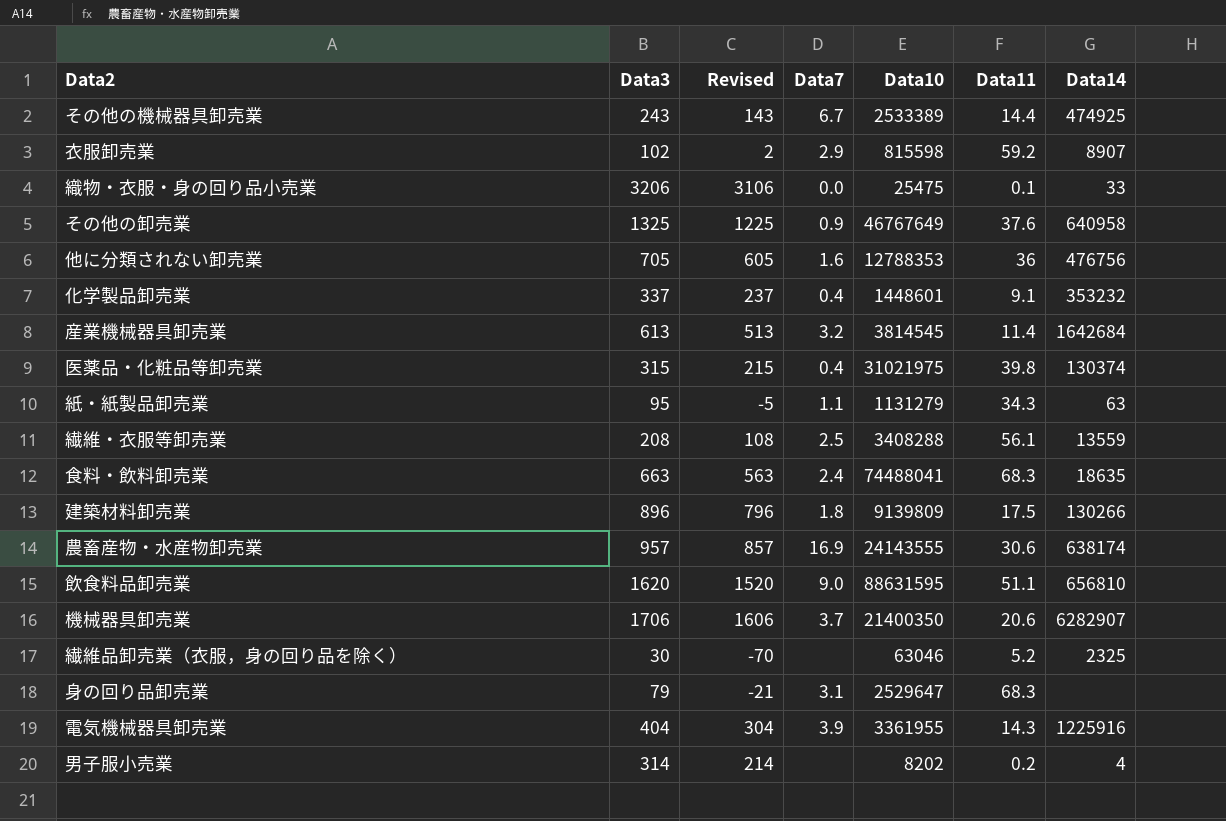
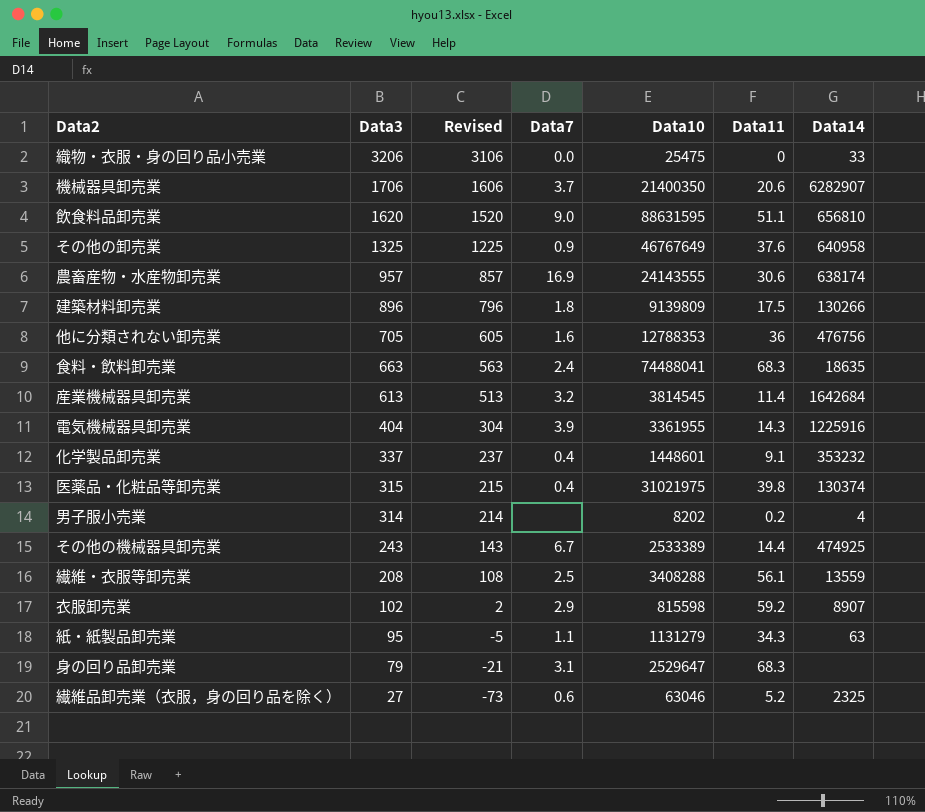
row order: none -> Data3 descending
織物・衣服・身の回り品小売業 | Data11: 0.1 -> 0
繊維品卸売業（衣服，身の回り品を除く） | Data3: 30 -> 27
繊維品卸売業（衣服，身の回り品を除く） | Revised: -70 -> -73
繊維品卸売業（衣服，身の回り品を除く） | Data7: none -> 0.6

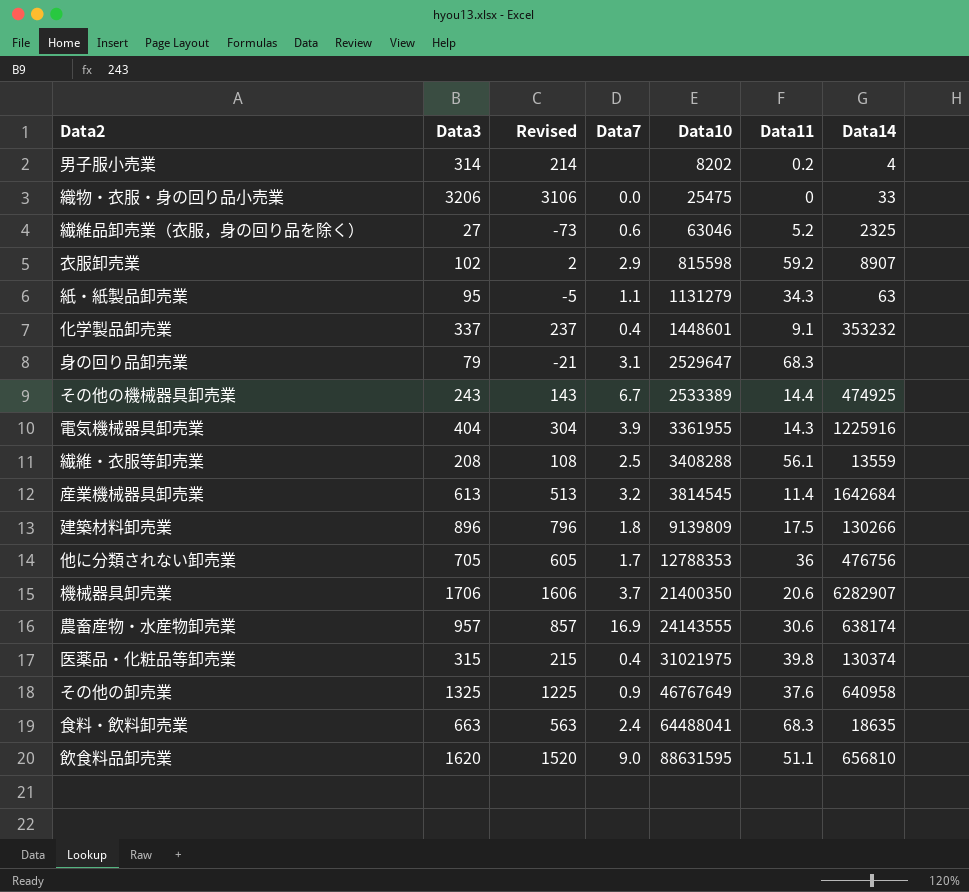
row order: Data3 descending -> Data10 ascending
他に分類されない卸売業 | Data7: 1.6 -> 1.7
食料・飲料卸売業 | Data10: 74488041 -> 64488041

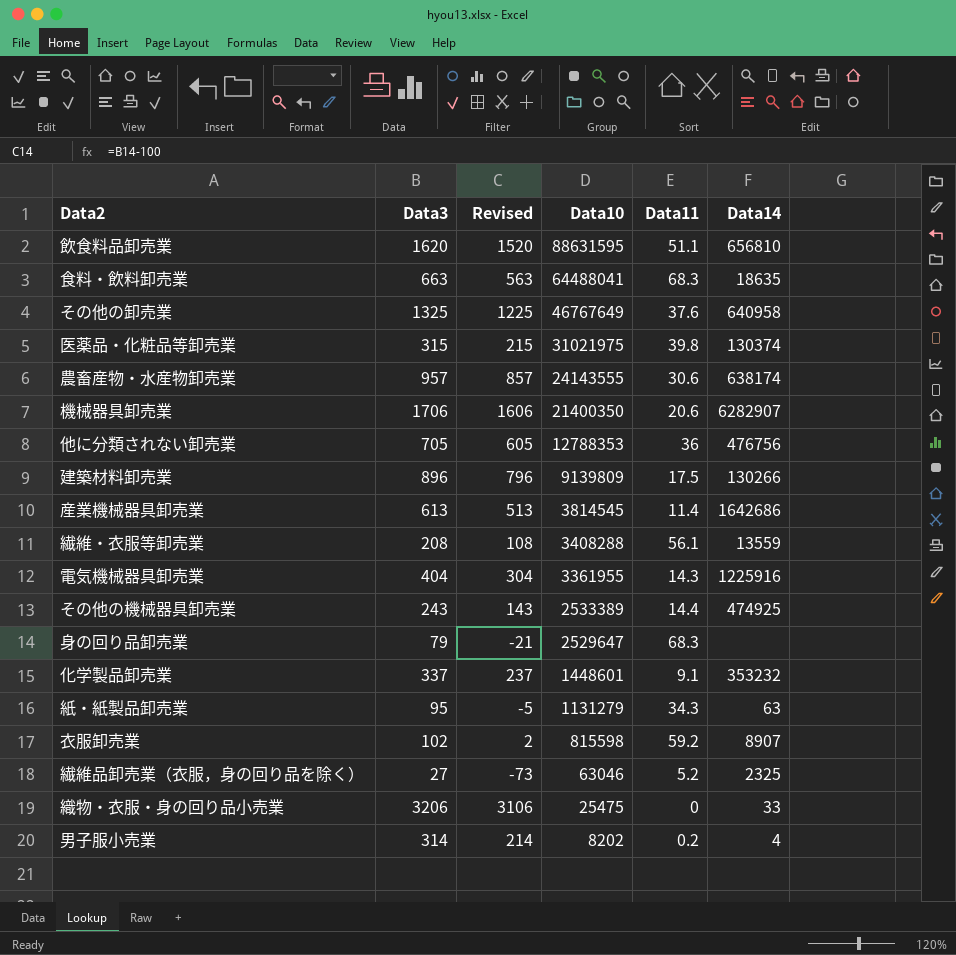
row order: Data10 ascending -> Data10 descending
column Data7 | position: 4 -> none
産業機械器具卸売業 | Data14: 1642684 -> 1642686

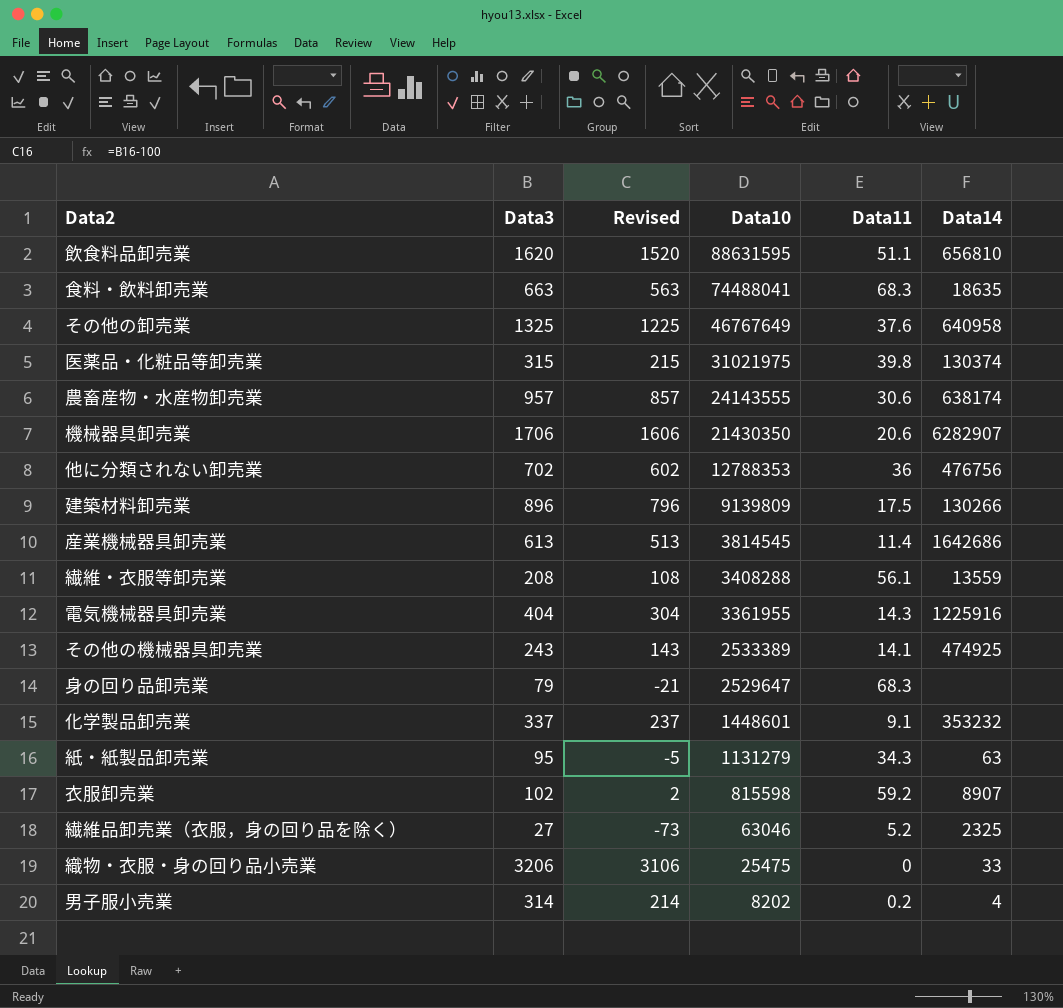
食料・飲料卸売業 | Data10: 64488041 -> 74488041
機械器具卸売業 | Data10: 21400350 -> 21430350
他に分類されない卸売業 | Data3: 705 -> 702
他に分類されない卸売業 | Revised: 605 -> 602
その他の機械器具卸売業 | Data11: 14.4 -> 14.1

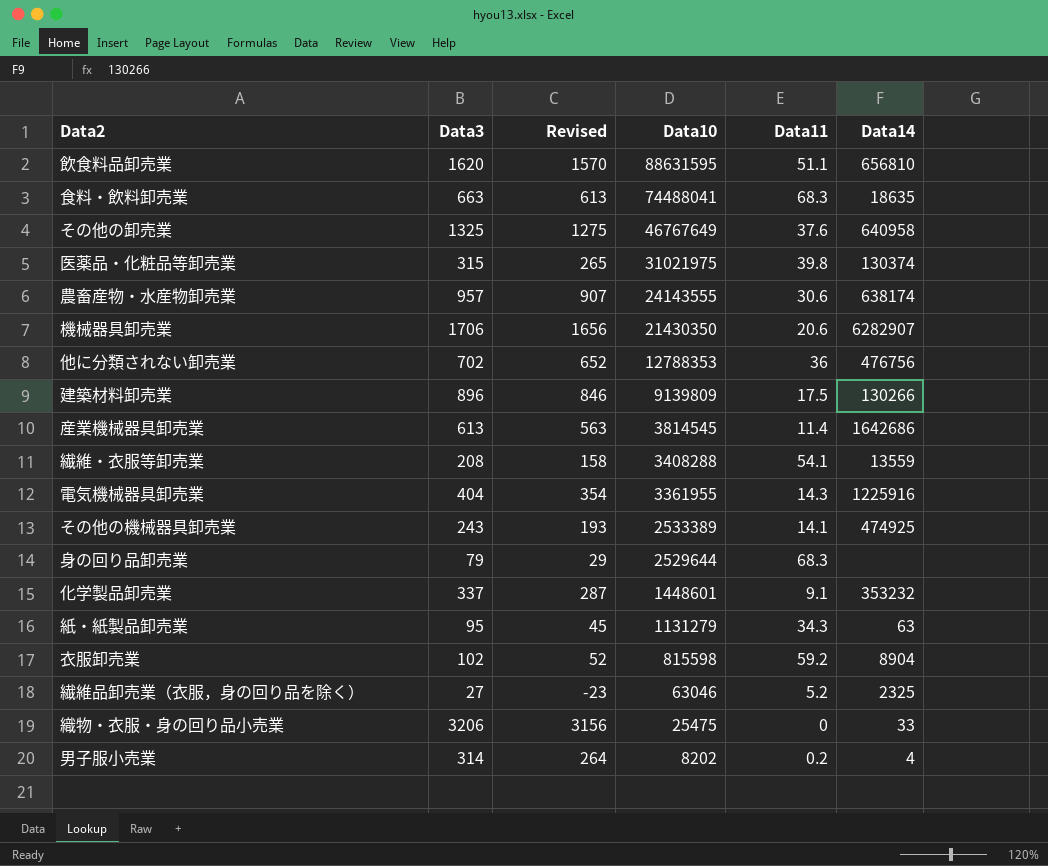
column Revised | formula: [Data3] - 100 -> [Data3] - 50
繊維・衣服等卸売業 | Data11: 56.1 -> 54.1
身の回り品卸売業 | Data10: 2529647 -> 2529644
衣服卸売業 | Data14: 8907 -> 8904

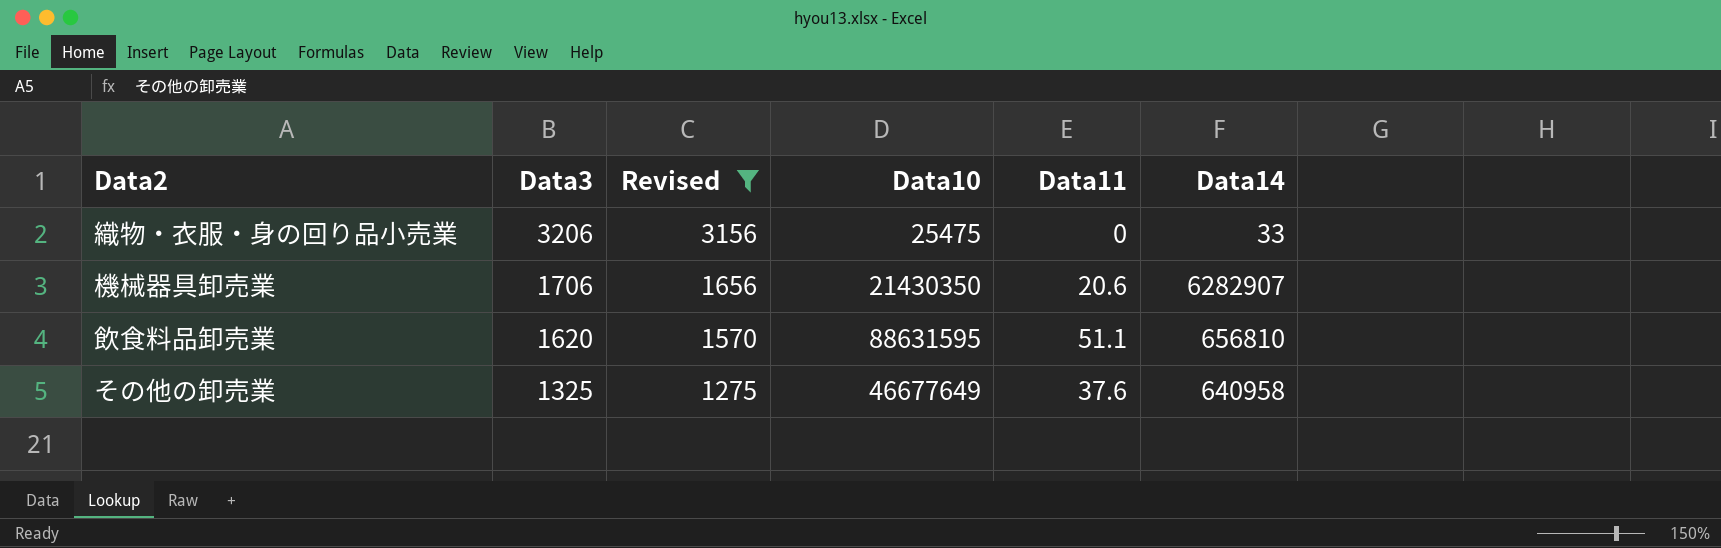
filter: none -> Revised >= 1275
row order: Data10 descending -> Data3 descending
その他の卸売業 | Data10: 46767649 -> 46677649

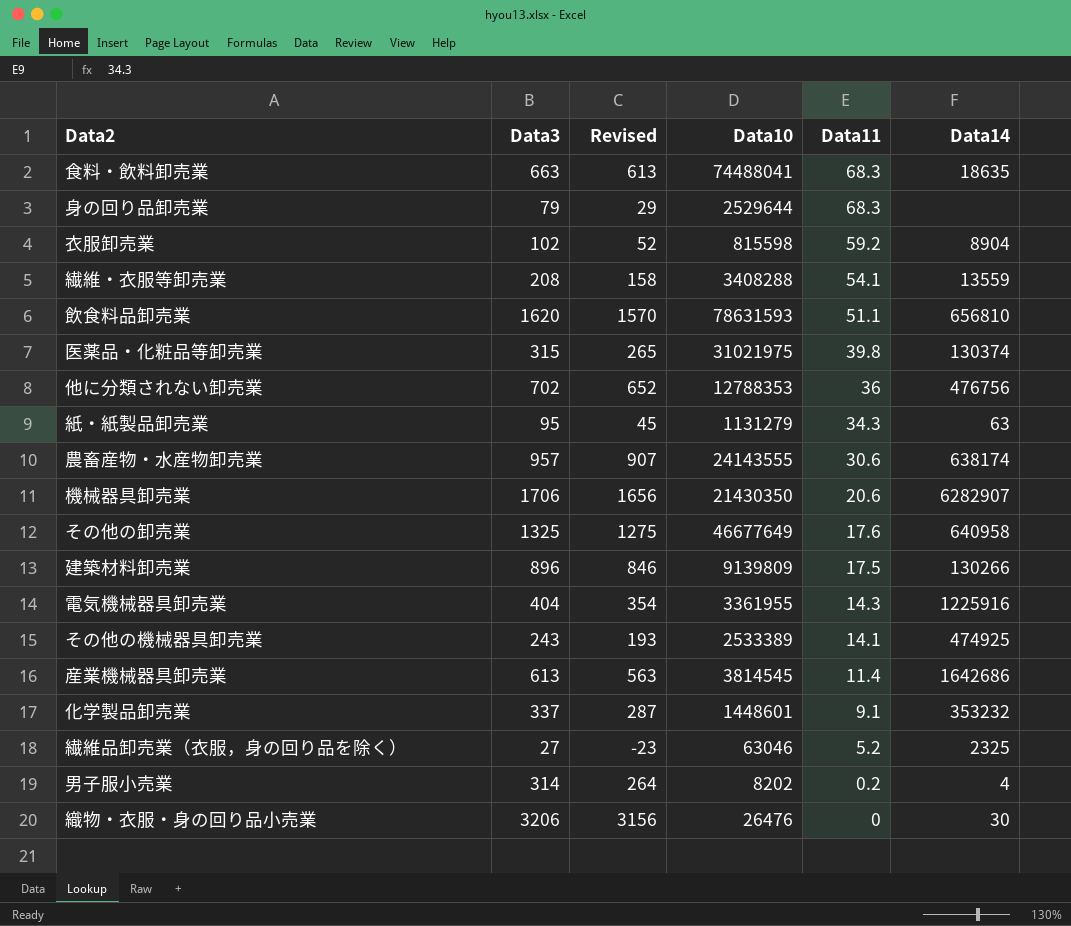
filter: Revised >= 1275 -> none
row order: Data3 descending -> Data11 descending
飲食料品卸売業 | Data10: 88631595 -> 78631593
その他の卸売業 | Data11: 37.6 -> 17.6
織物・衣服・身の回り品小売業 | Data10: 25475 -> 26476
織物・衣服・身の回り品小売業 | Data14: 33 -> 30

